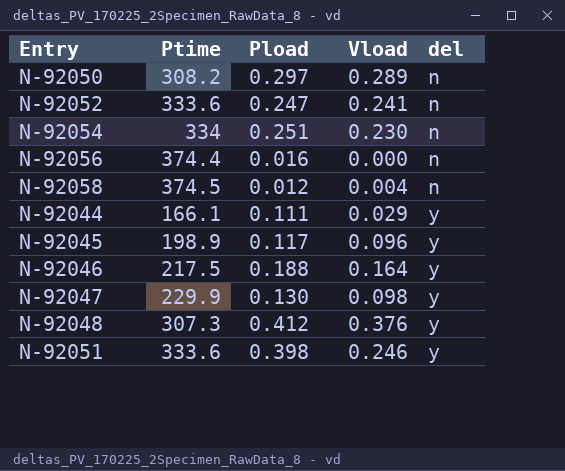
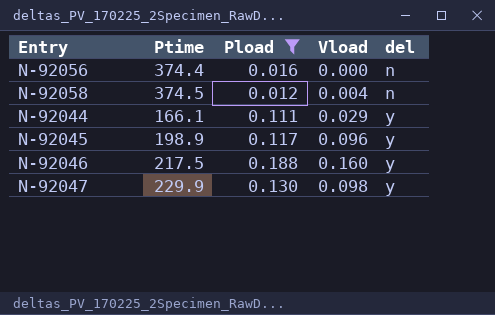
filter: none -> Pload <= 0.188
N-92046 | Vload: 0.164 -> 0.160

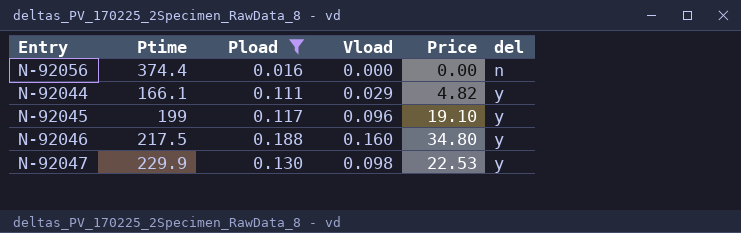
column Price | formula: none -> [Ptime] * [Vload]
row N-92058: 374.5 | 0.012 | 0.004 | n -> none
N-92045 | Ptime: 198.9 -> 199

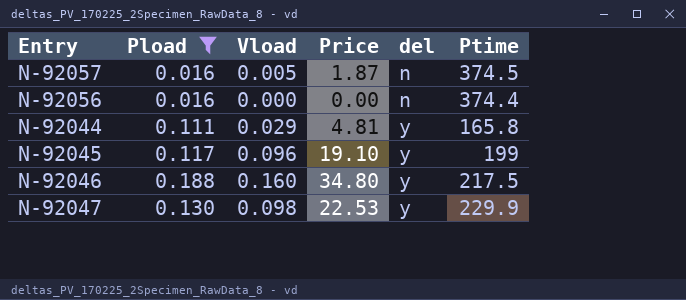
column Ptime | position: 2 -> 6
row N-92057: none -> 0.016 | 0.005 | 1.87 | n | 374.5
N-92044 | Price: 4.82 -> 4.81
N-92044 | Ptime: 166.1 -> 165.8

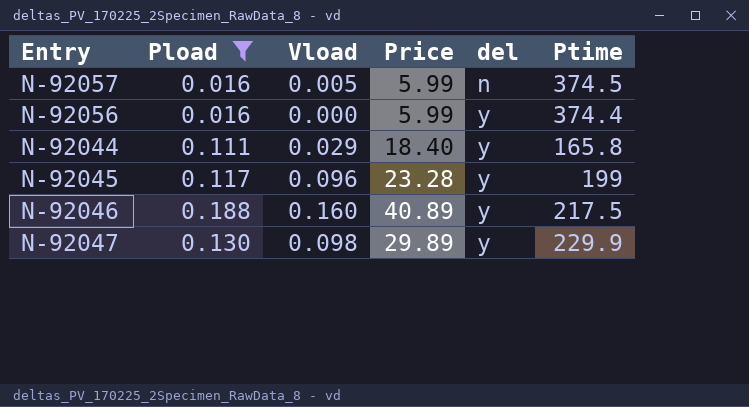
column Price | formula: [Vload] * [Ptime] -> [Pload] * [Ptime]
N-92056 | del: n -> y

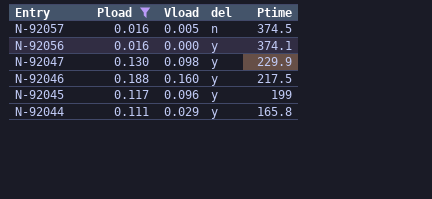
row order: del ascending -> Entry descending
column Price | formula: [Pload] * [Ptime] -> none
N-92056 | Ptime: 374.4 -> 374.1

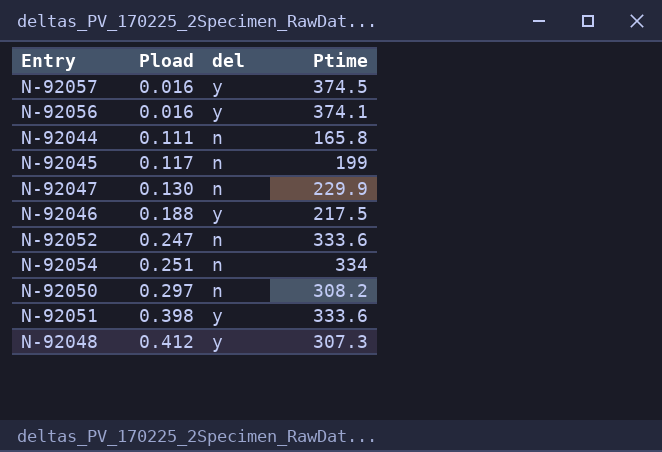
filter: Pload <= 0.188 -> none
row order: Entry descending -> Pload ascending
column Vload | position: 3 -> none
N-92057 | del: n -> y
N-92044 | del: y -> n
N-92045 | del: y -> n
N-92047 | del: y -> n

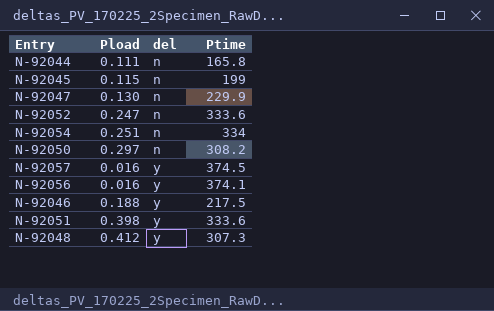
row order: Pload ascending -> del ascending
N-92045 | Pload: 0.117 -> 0.115

